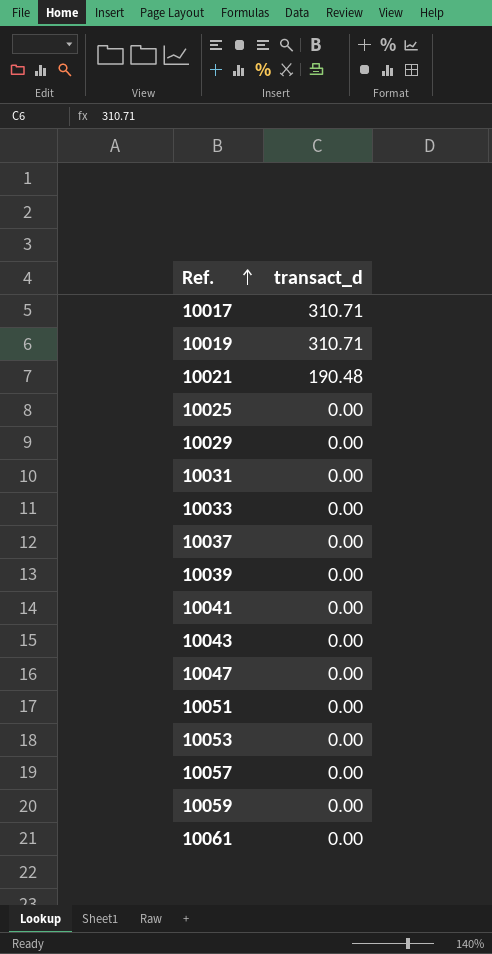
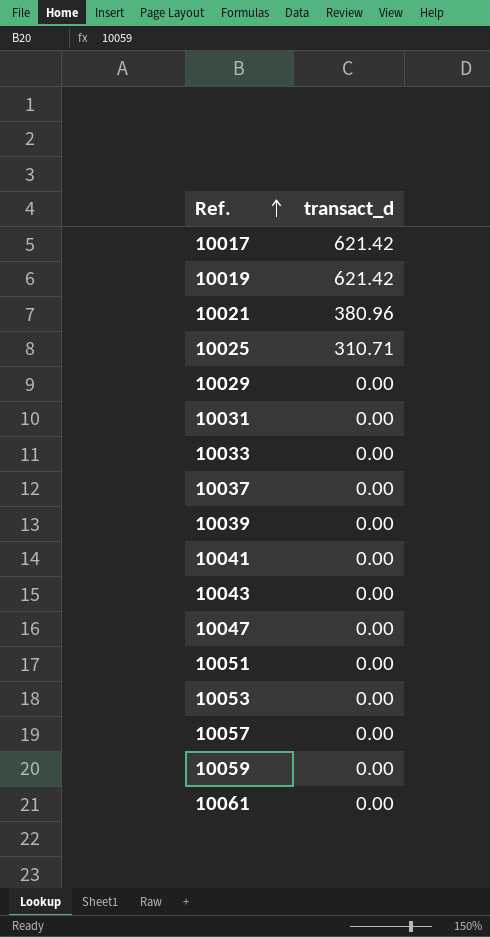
10017 | transact_d: 310.71 -> 621.42
10019 | transact_d: 310.71 -> 621.42
10021 | transact_d: 190.48 -> 380.96
10025 | transact_d: 0.00 -> 310.71

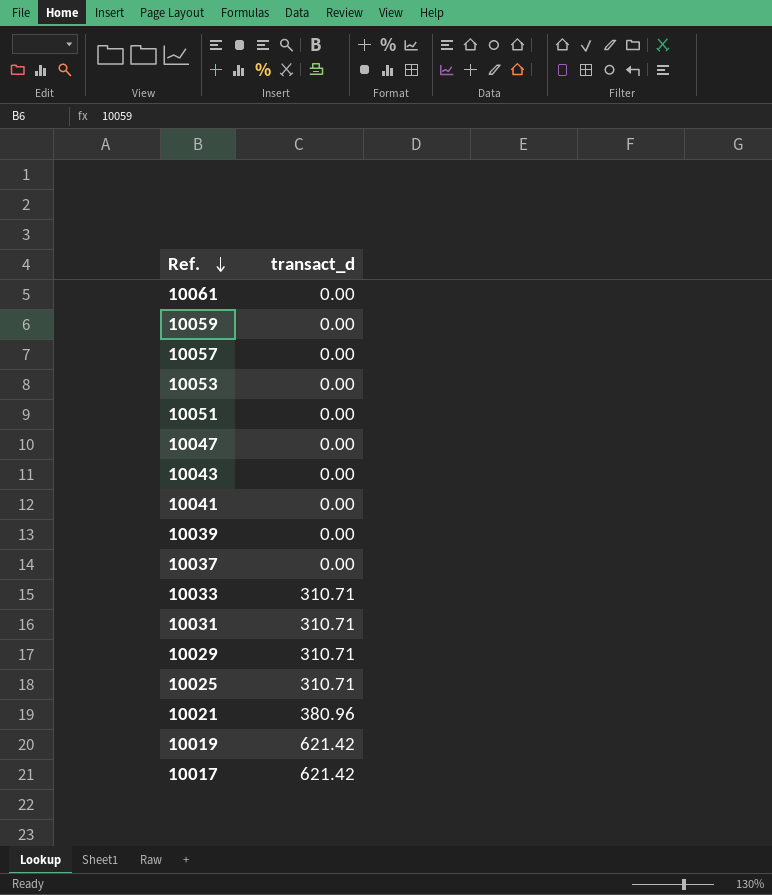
row order: Ref. ascending -> Ref. descending
10033 | transact_d: 0.00 -> 310.71
10031 | transact_d: 0.00 -> 310.71
10029 | transact_d: 0.00 -> 310.71

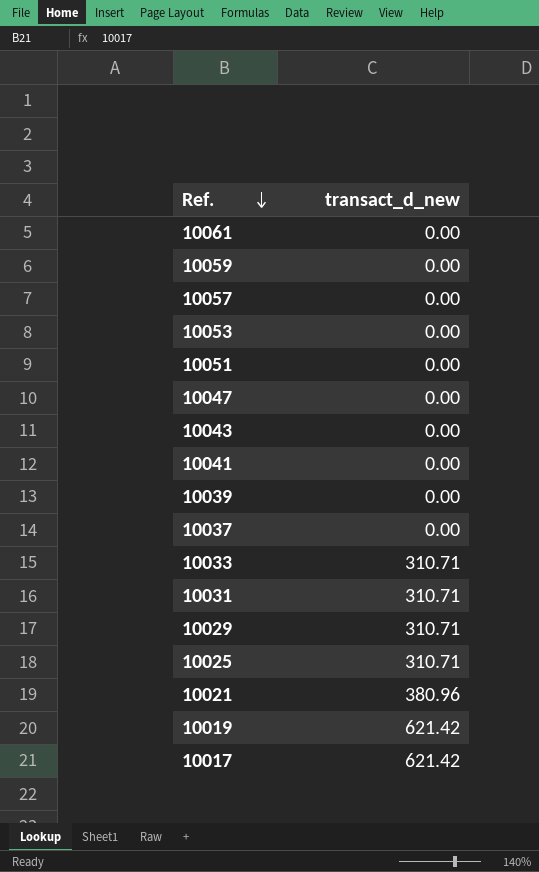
column name: transact_d -> transact_d_new

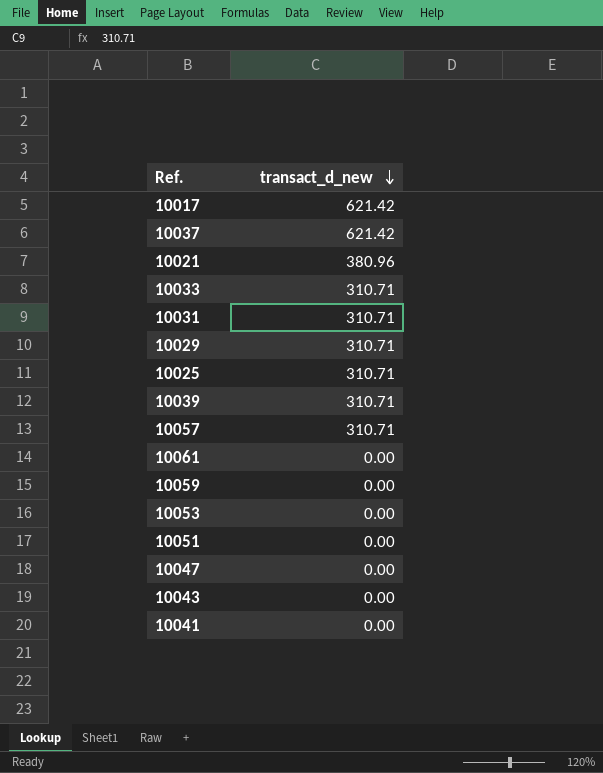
row order: Ref. descending -> transact_d_new descending
row 10019: 621.42 -> none
10037 | transact_d_new: 0.00 -> 621.42
10039 | transact_d_new: 0.00 -> 310.71
10057 | transact_d_new: 0.00 -> 310.71

